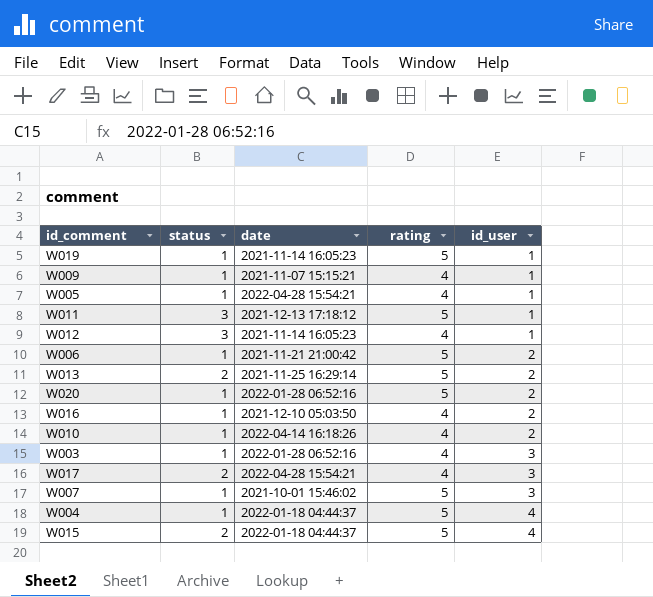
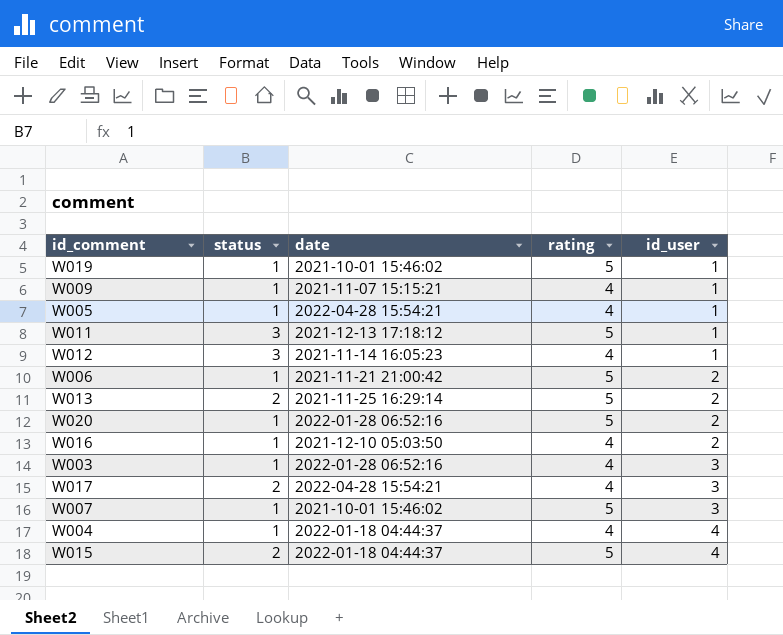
row W010: 1 | 2022-04-14 16:18:26 | 4 | 2 -> none
W019 | date: 2021-11-14 16:05:23 -> 2021-10-01 15:46:02
W004 | rating: 5 -> 4

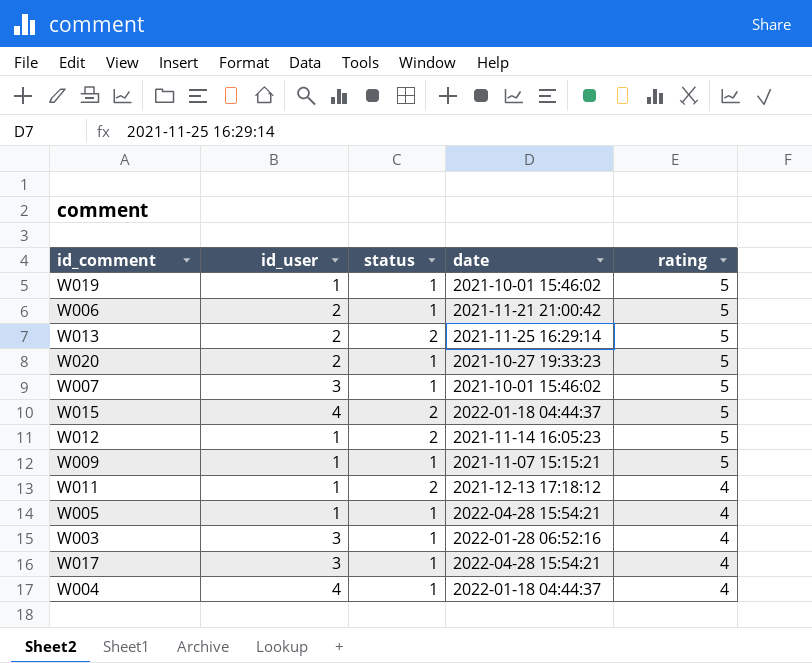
row order: id_user ascending -> rating descending
column id_user | position: 5 -> 2
row W016: 1 | 2021-12-10 05:03:50 | 4 | 2 -> none
W020 | date: 2022-01-28 06:52:16 -> 2021-10-27 19:33:23
W012 | status: 3 -> 2
W012 | rating: 4 -> 5
W009 | rating: 4 -> 5
W011 | status: 3 -> 2
W011 | rating: 5 -> 4
W017 | status: 2 -> 1

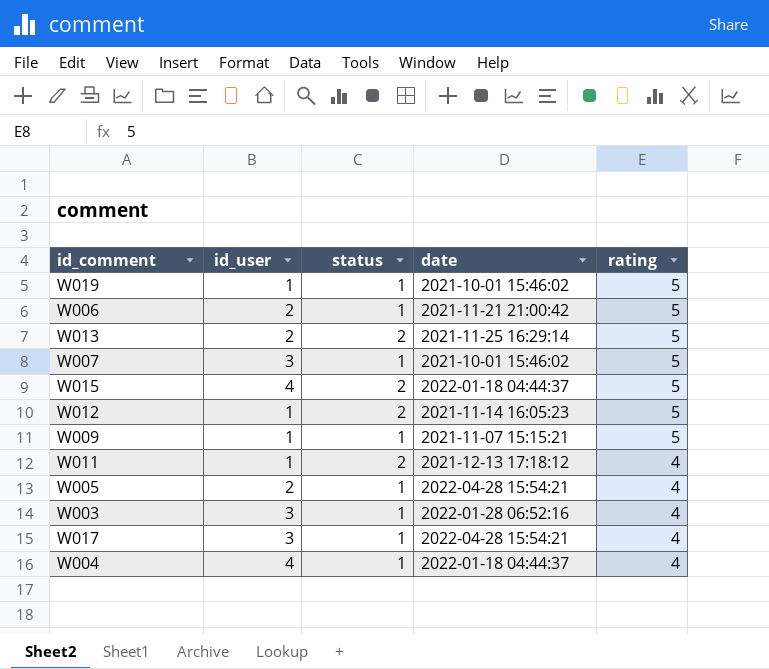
row W020: 2 | 1 | 2021-10-27 19:33:23 | 5 -> none
W005 | id_user: 1 -> 2

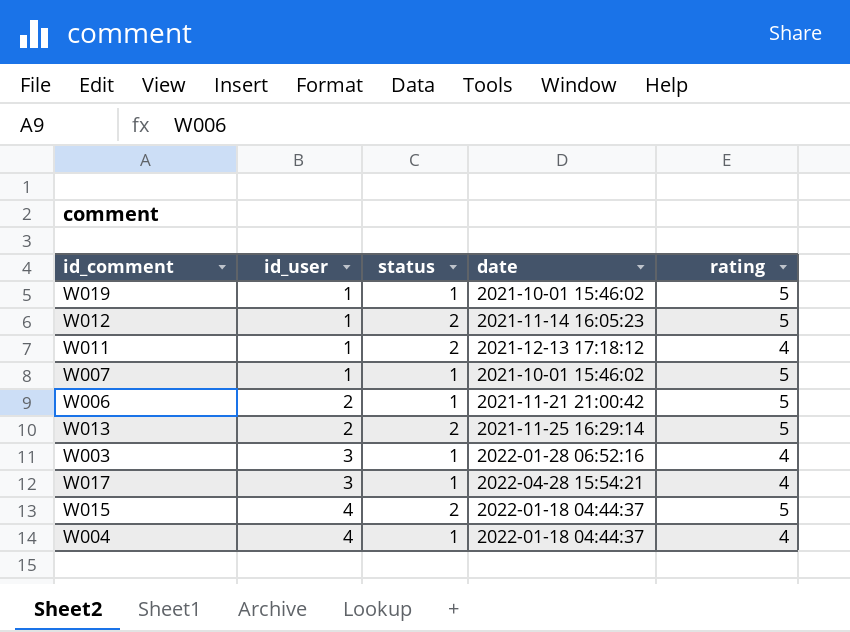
row order: rating descending -> id_user ascending
row W009: 1 | 1 | 2021-11-07 15:15:21 | 5 -> none
row W005: 2 | 1 | 2022-04-28 15:54:21 | 4 -> none
W007 | id_user: 3 -> 1

